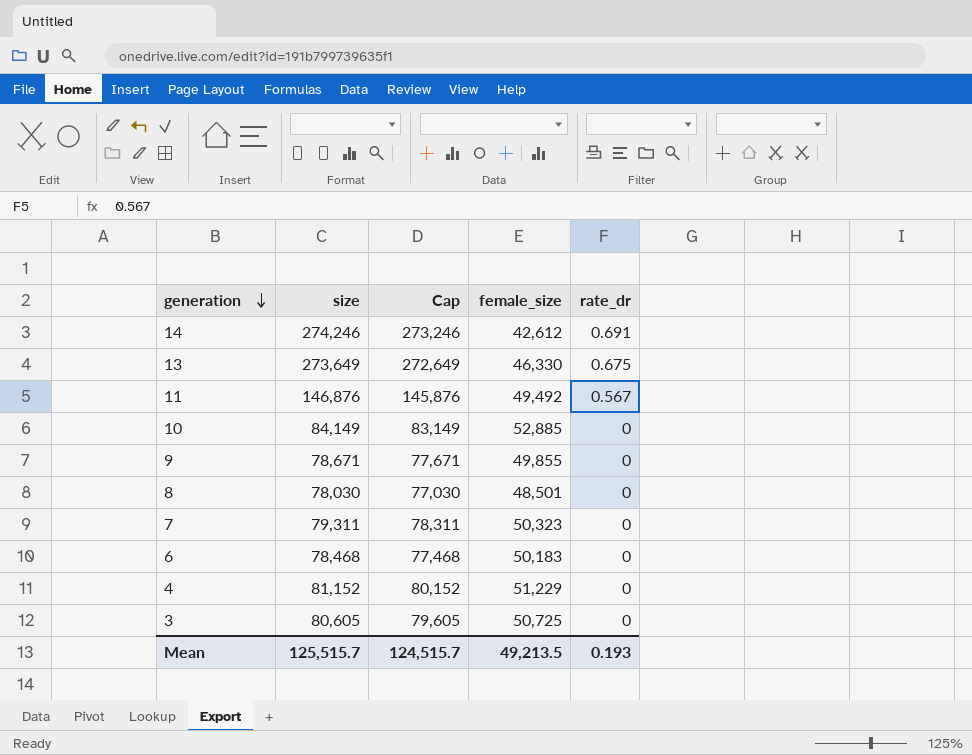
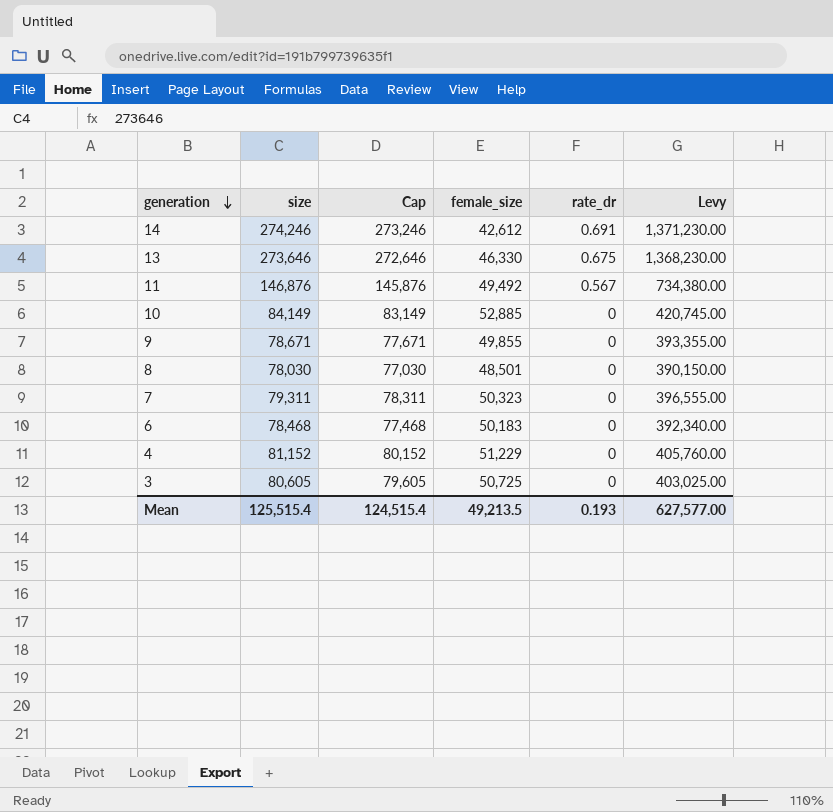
column Levy | formula: none -> [size] * 5
13 | size: 273,649 -> 273,646
13 | Cap: 272,649 -> 272,646
Mean | size: 125,515.7 -> 125,515.4
Mean | Cap: 124,515.7 -> 124,515.4

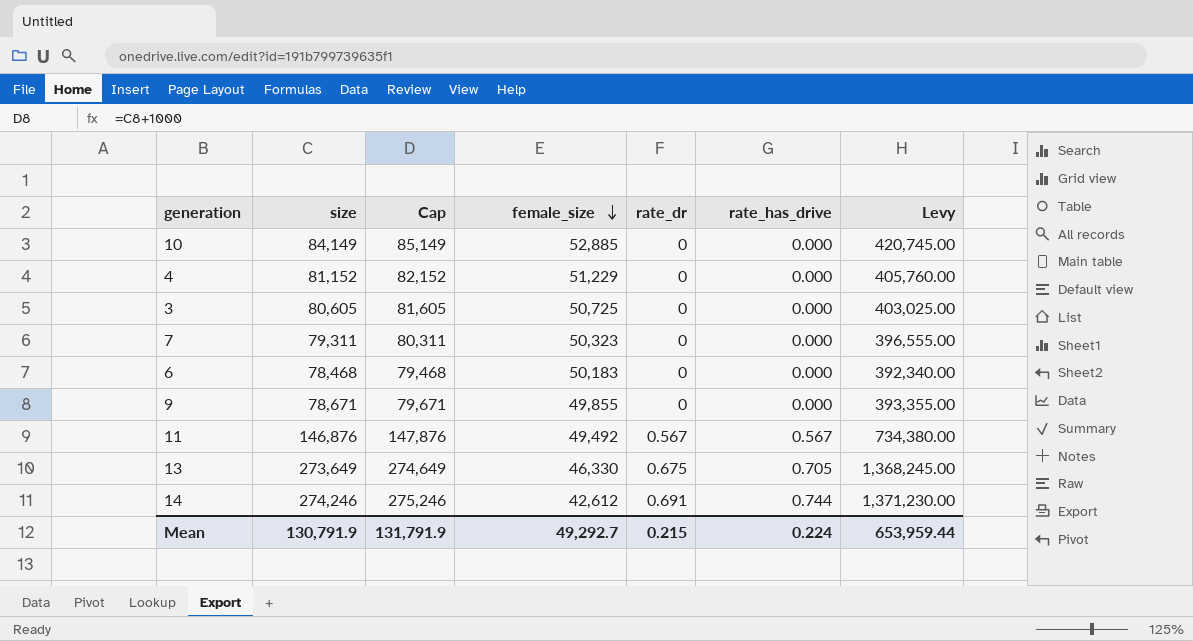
row order: generation descending -> female_size descending
column Cap | formula: [size] - 1000 -> [size] + 1000
column rate_has_drive | position: none -> 6
row 8: 78,030 | 77,030 | 48,501 | 0 | 390,150.00 -> none
13 | size: 273,646 -> 273,649
13 | Levy: 1,368,230.00 -> 1,368,245.00
Mean | size: 125,515.4 -> 130,791.9
Mean | Cap: 124,515.4 -> 131,791.9
Mean | female_size: 49,213.5 -> 49,292.7
Mean | rate_dr: 0.193 -> 0.215
Mean | Levy: 627,577.00 -> 653,959.44

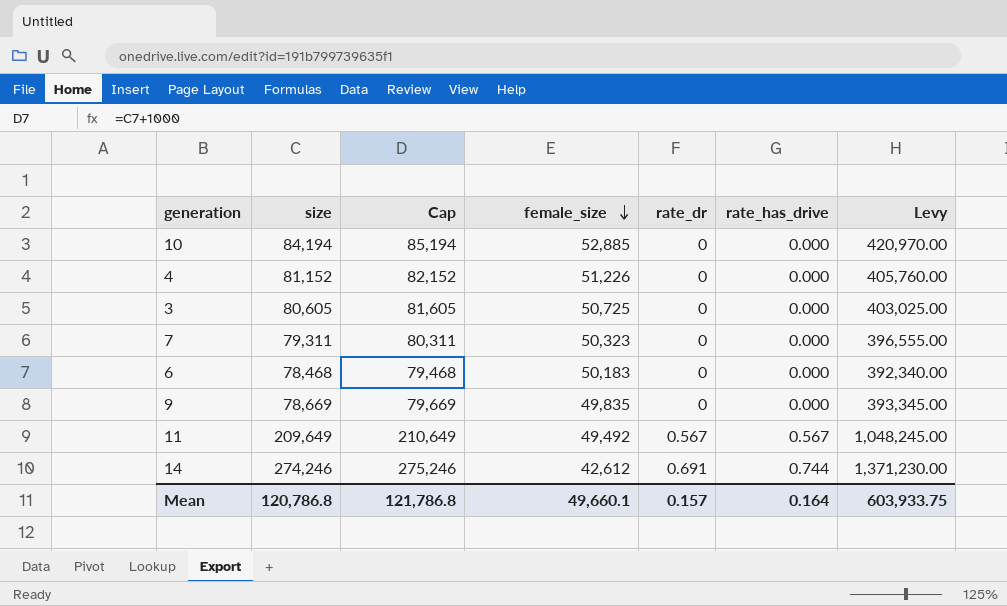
row 13: 273,649 | 274,649 | 46,330 | 0.675 | 0.705 | 1,368,245.00 -> none
10 | size: 84,149 -> 84,194
10 | Cap: 85,149 -> 85,194
10 | Levy: 420,745.00 -> 420,970.00
4 | female_size: 51,229 -> 51,226
9 | size: 78,671 -> 78,669
9 | Cap: 79,671 -> 79,669
9 | female_size: 49,855 -> 49,835
9 | Levy: 393,355.00 -> 393,345.00
11 | size: 146,876 -> 209,649
11 | Cap: 147,876 -> 210,649
11 | Levy: 734,380.00 -> 1,048,245.00
Mean | size: 130,791.9 -> 120,786.8
Mean | Cap: 131,791.9 -> 121,786.8
Mean | female_size: 49,292.7 -> 49,660.1
Mean | rate_dr: 0.215 -> 0.157
Mean | rate_has_drive: 0.224 -> 0.164
Mean | Levy: 653,959.44 -> 603,933.75

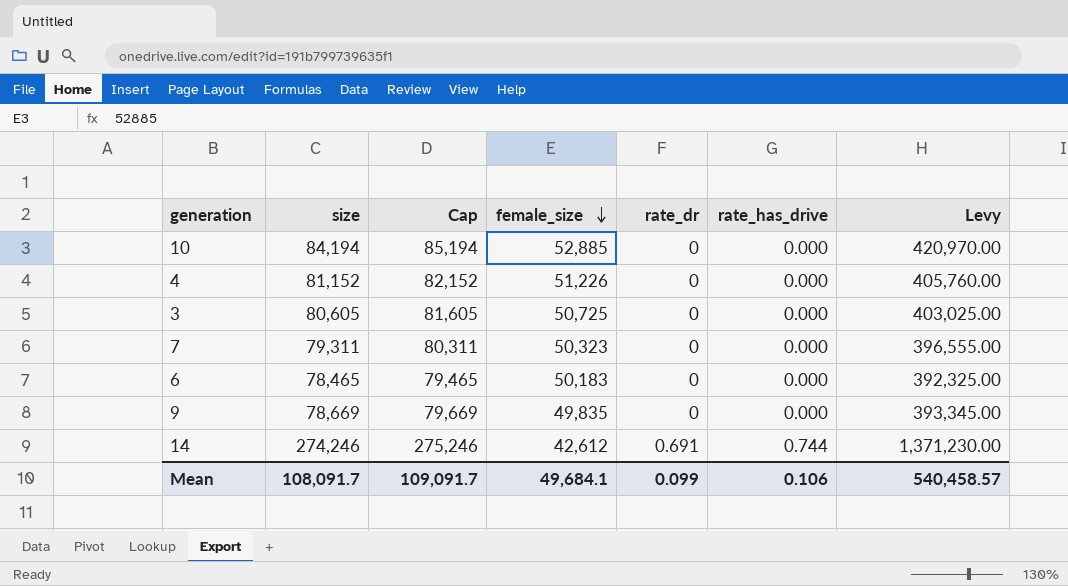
row 11: 209,649 | 210,649 | 49,492 | 0.567 | 0.567 | 1,048,245.00 -> none
6 | size: 78,468 -> 78,465
6 | Cap: 79,468 -> 79,465
6 | Levy: 392,340.00 -> 392,325.00
Mean | size: 120,786.8 -> 108,091.7
Mean | Cap: 121,786.8 -> 109,091.7
Mean | female_size: 49,660.1 -> 49,684.1
Mean | rate_dr: 0.157 -> 0.099
Mean | rate_has_drive: 0.164 -> 0.106
Mean | Levy: 603,933.75 -> 540,458.57

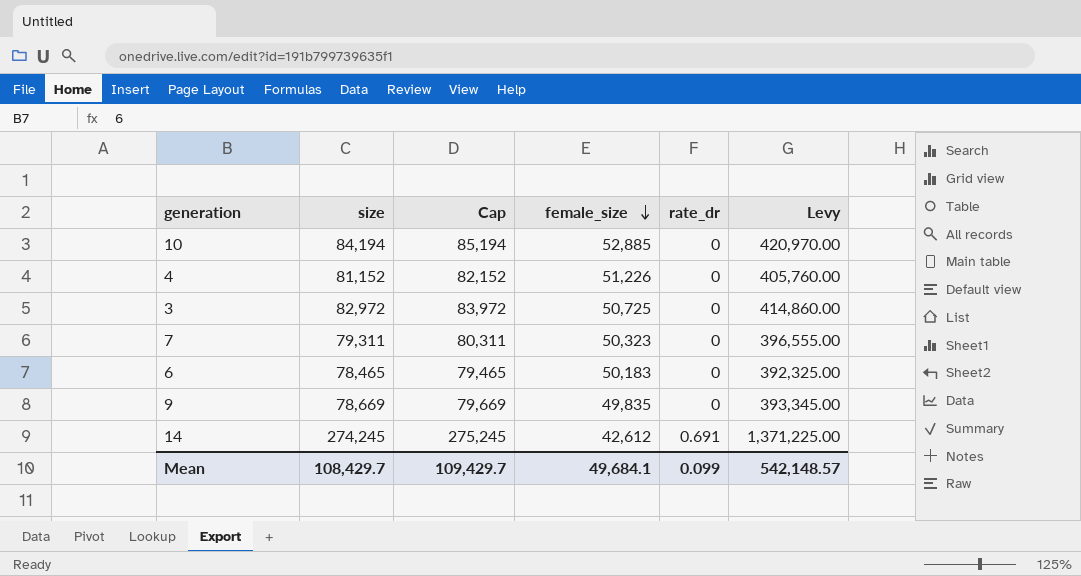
column rate_has_drive | position: 6 -> none
3 | size: 80,605 -> 82,972
3 | Cap: 81,605 -> 83,972
3 | Levy: 403,025.00 -> 414,860.00
14 | size: 274,246 -> 274,245
14 | Cap: 275,246 -> 275,245
14 | Levy: 1,371,230.00 -> 1,371,225.00
Mean | size: 108,091.7 -> 108,429.7
Mean | Cap: 109,091.7 -> 109,429.7
Mean | Levy: 540,458.57 -> 542,148.57

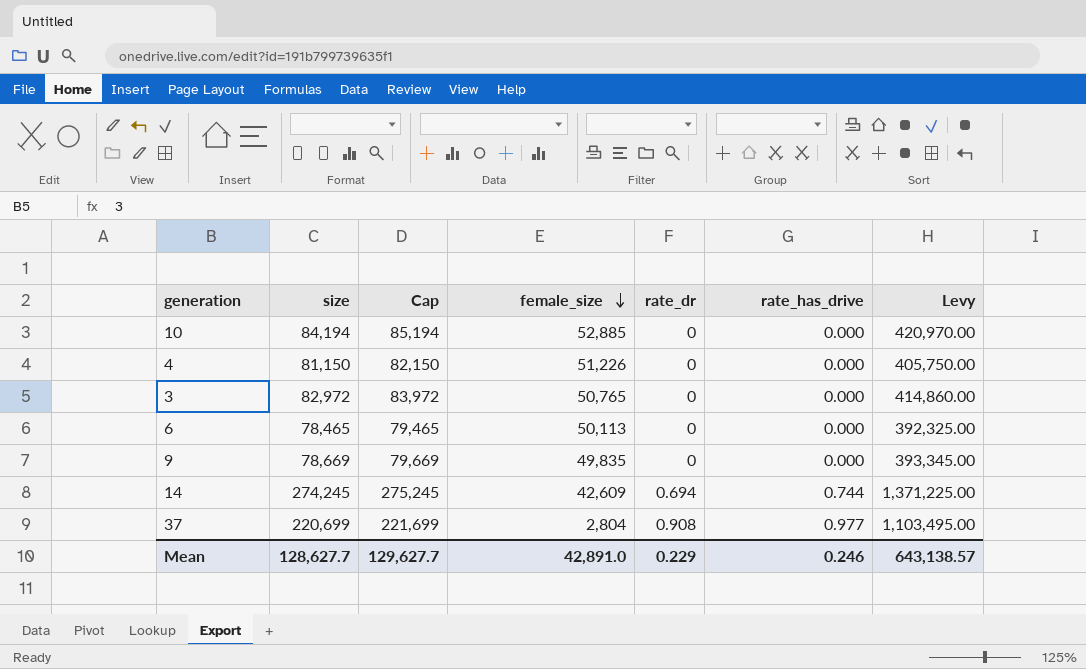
column rate_has_drive | position: none -> 6
row 7: 79,311 | 80,311 | 50,323 | 0 | 396,555.00 -> none
4 | size: 81,152 -> 81,150
4 | Cap: 82,152 -> 82,150
4 | Levy: 405,760.00 -> 405,750.00
3 | female_size: 50,725 -> 50,765
6 | female_size: 50,183 -> 50,113
14 | female_size: 42,612 -> 42,609
14 | rate_dr: 0.691 -> 0.694
row 37: none -> 220,699 | 221,699 | 2,804 | 0.908 | 0.977 | 1,103,495.00
Mean | size: 108,429.7 -> 128,627.7
Mean | Cap: 109,429.7 -> 129,627.7
Mean | female_size: 49,684.1 -> 42,891.0
Mean | rate_dr: 0.099 -> 0.229
Mean | Levy: 542,148.57 -> 643,138.57

